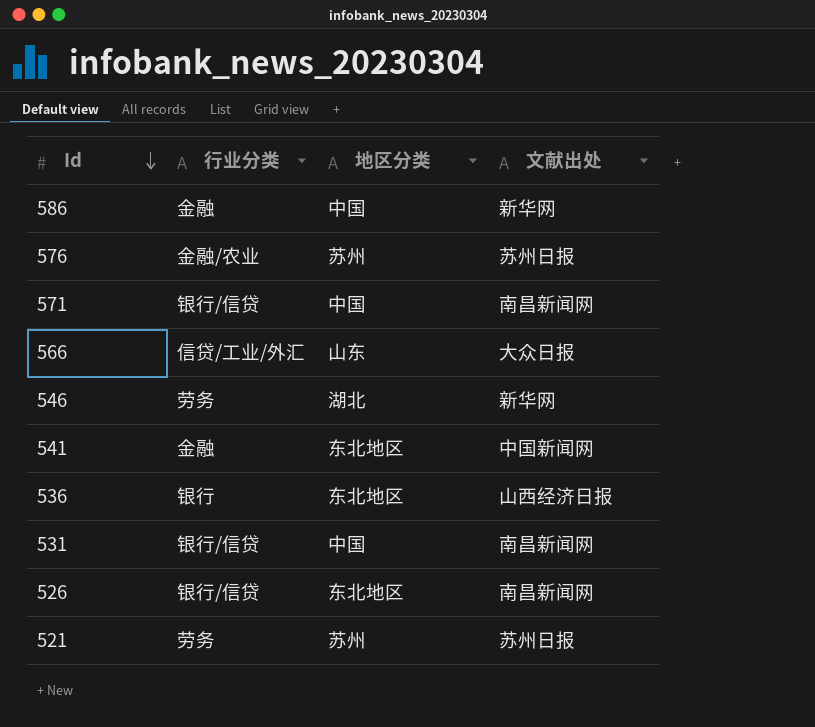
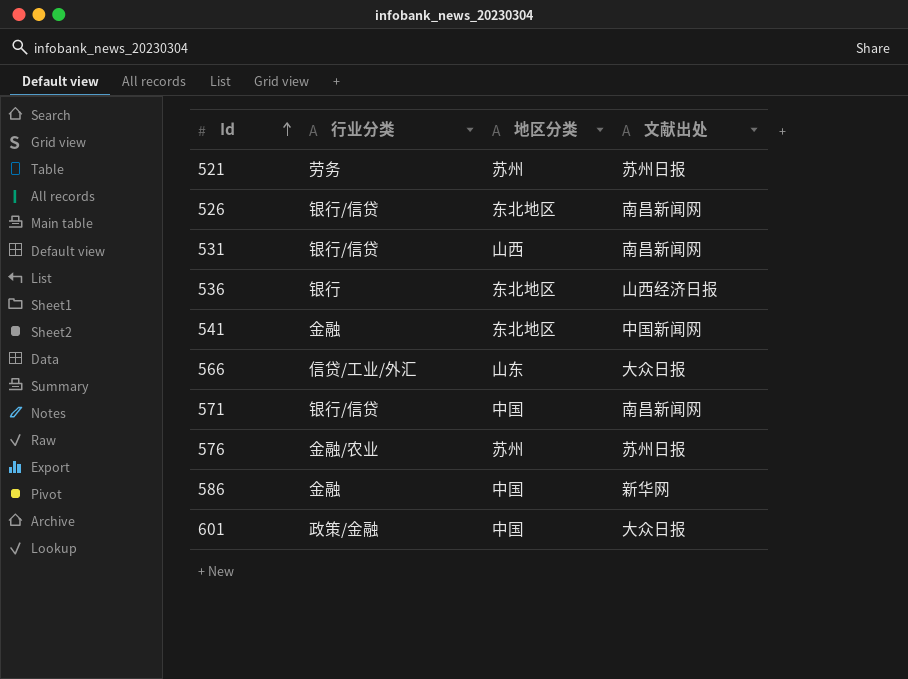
row order: Id descending -> Id ascending
row 546: 劳务 | 湖北 | 新华网 -> none
531 | 地区分类: 中国 -> 山西
row 601: none -> 政策/金融 | 中国 | 大众日报

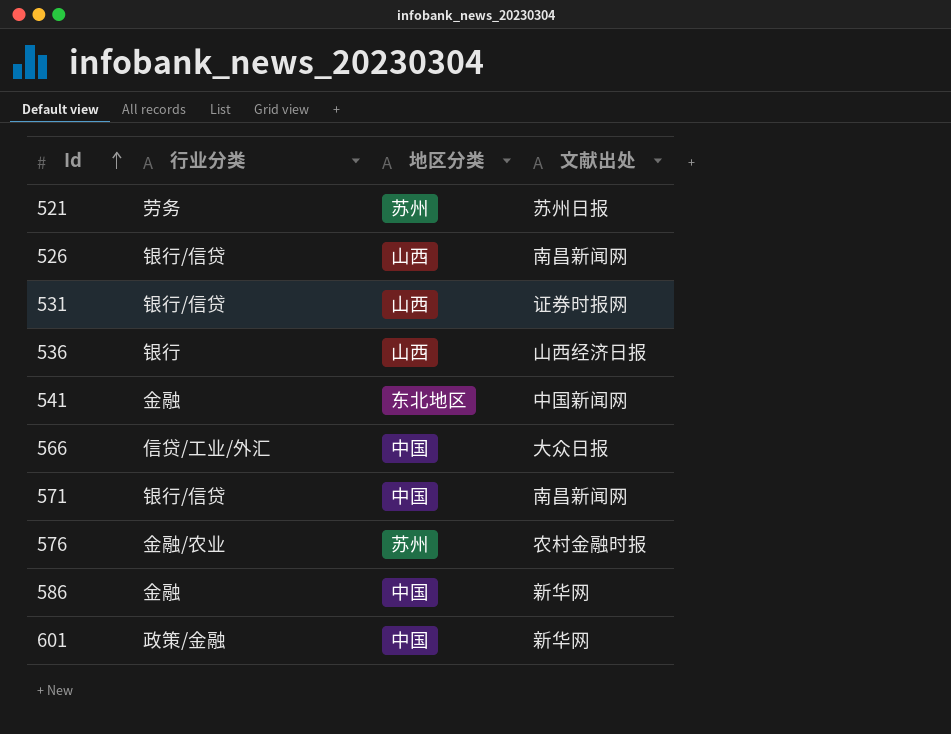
526 | 地区分类: 东北地区 -> 山西
531 | 文献出处: 南昌新闻网 -> 证券时报网
536 | 地区分类: 东北地区 -> 山西
566 | 地区分类: 山东 -> 中国
576 | 文献出处: 苏州日报 -> 农村金融时报
601 | 文献出处: 大众日报 -> 新华网

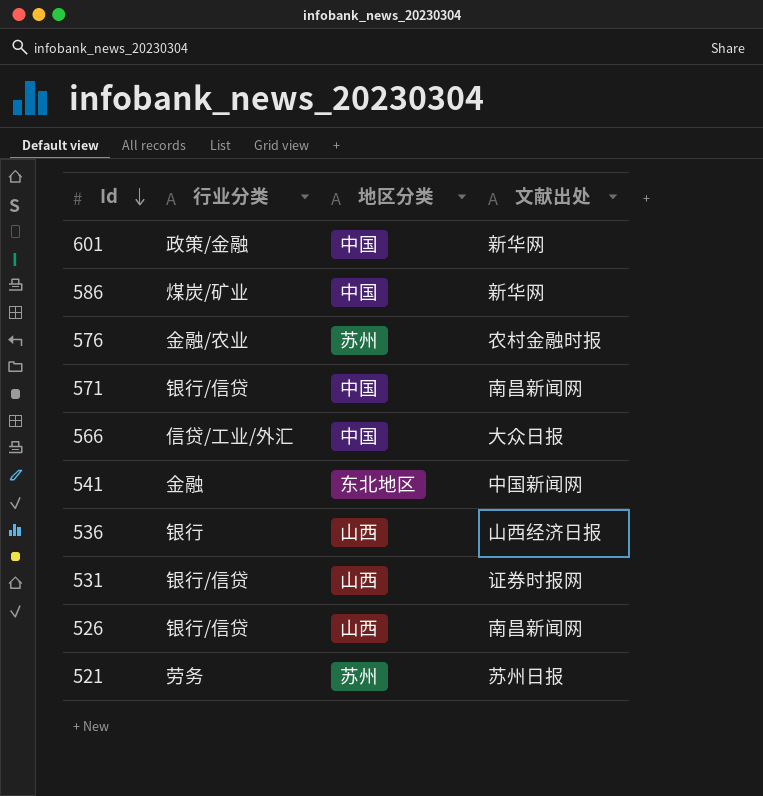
row order: Id ascending -> Id descending
586 | 行业分类: 金融 -> 煤炭/矿业

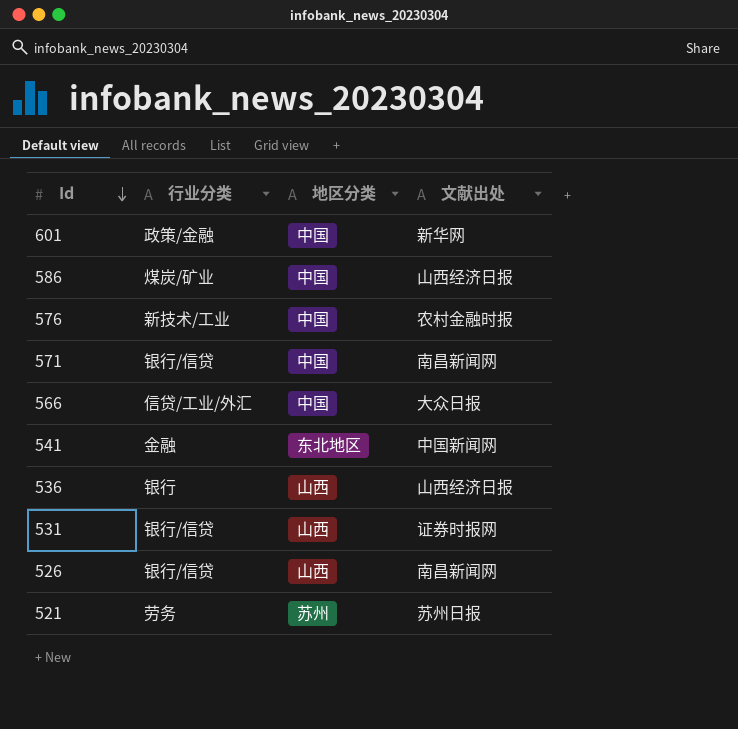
586 | 文献出处: 新华网 -> 山西经济日报
576 | 行业分类: 金融/农业 -> 新技术/工业
576 | 地区分类: 苏州 -> 中国

